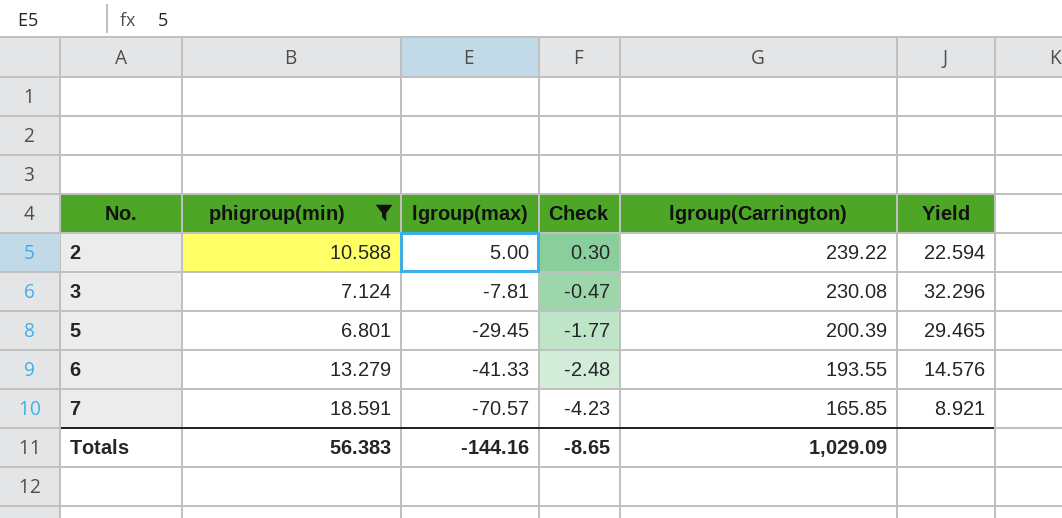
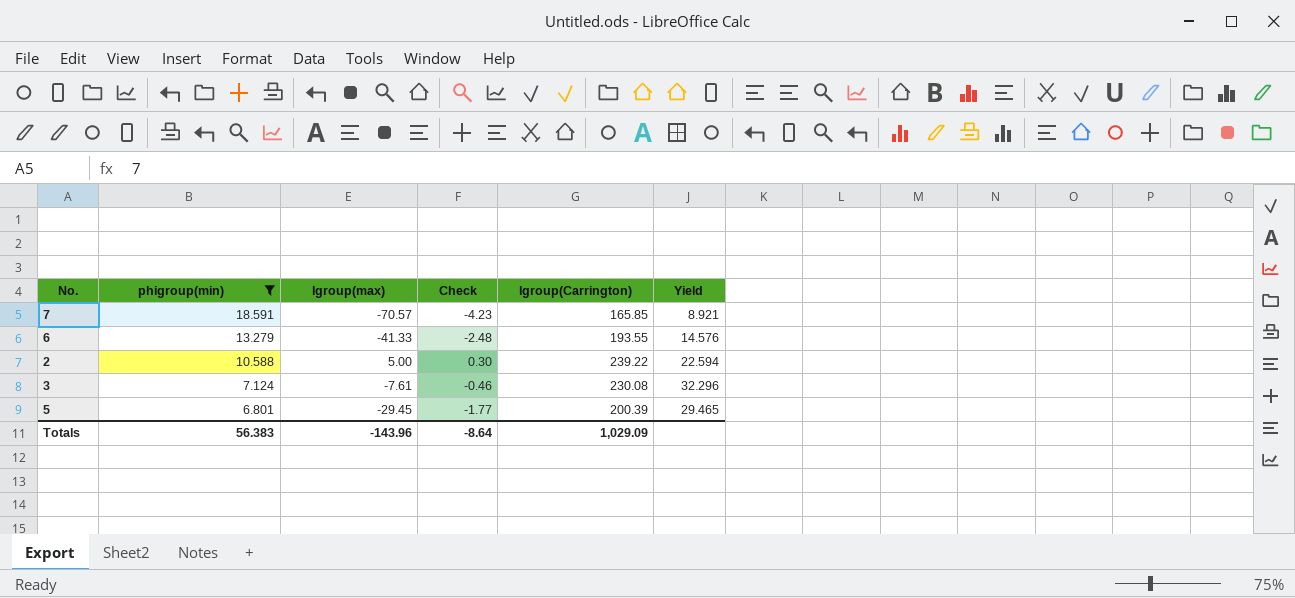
row order: No. ascending -> phigroup(min) descending
3 | lgroup(max): -7.81 -> -7.61
3 | Check: -0.47 -> -0.46
Totals | lgroup(max): -144.16 -> -143.96
Totals | Check: -8.65 -> -8.64

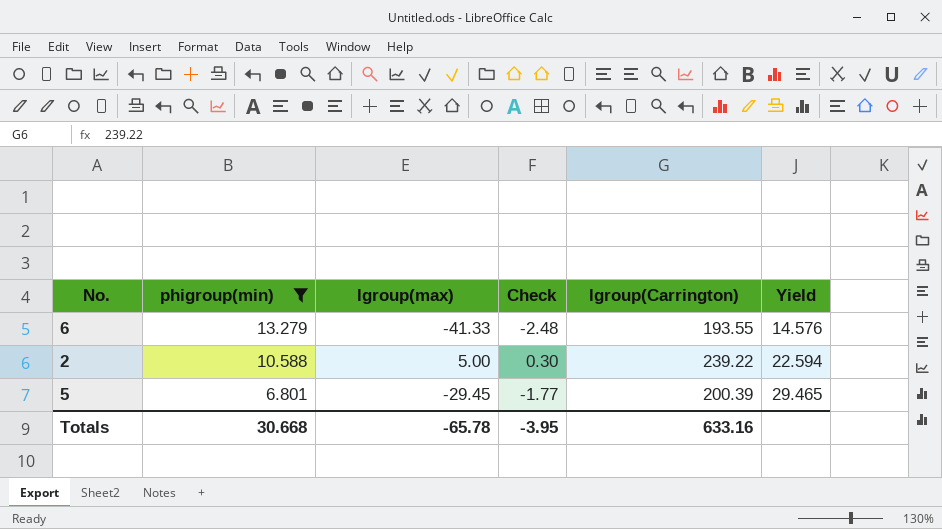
row 7: 18.591 | -70.57 | -4.23 | 165.85 | 8.921 -> none
row 3: 7.124 | -7.61 | -0.46 | 230.08 | 32.296 -> none
Totals | phigroup(min): 56.383 -> 30.668
Totals | lgroup(max): -143.96 -> -65.78
Totals | Check: -8.64 -> -3.95
Totals | lgroup(Carrington): 1,029.09 -> 633.16

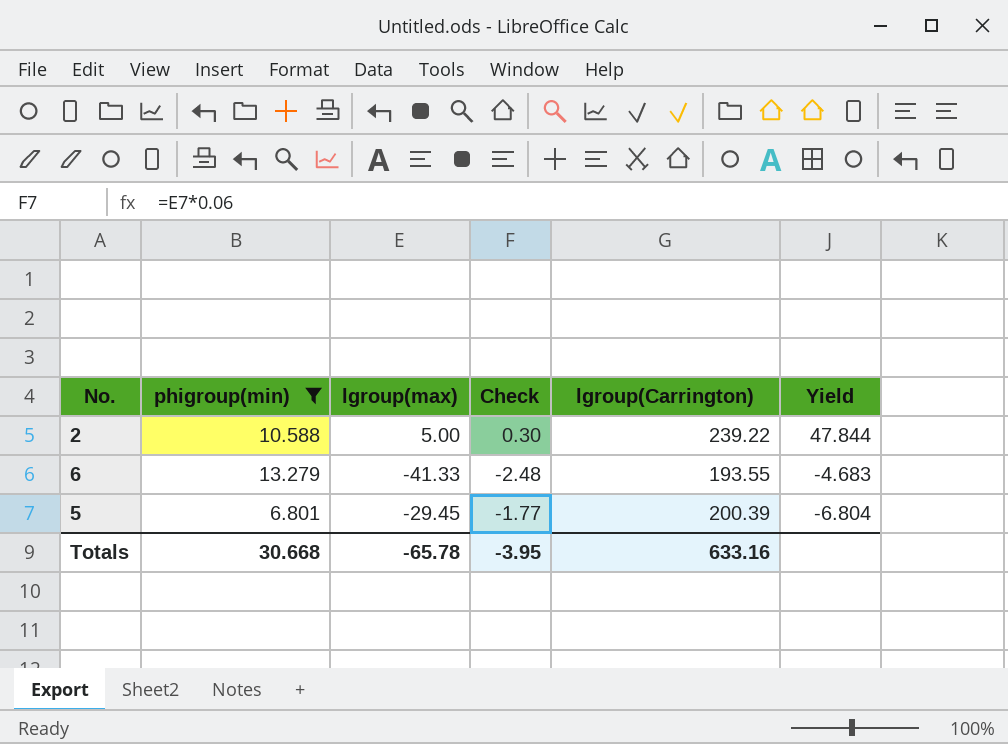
row order: phigroup(min) descending -> Yield descending
column Yield | formula: [lgroup(Carrington)] / [phigroup(min)] -> [lgroup(Carrington)] / [lgroup(max)]

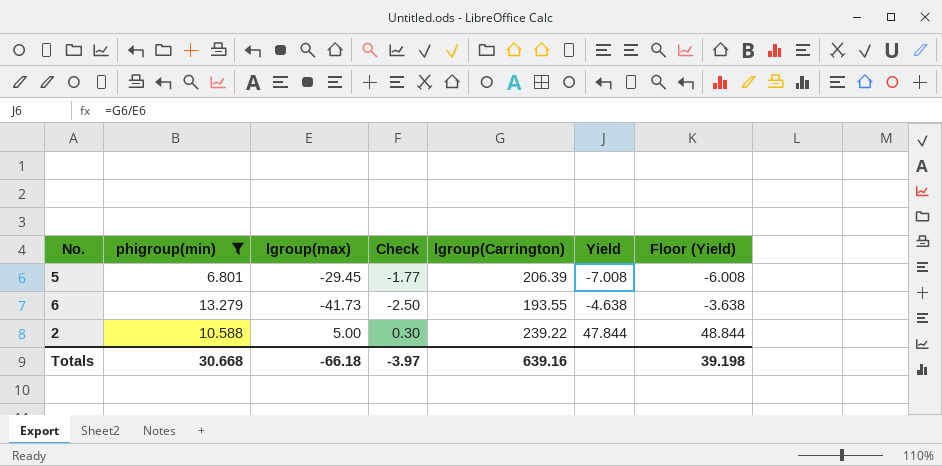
row order: Yield descending -> Yield ascending
column Floor (Yield) | formula: none -> [Yield] + 1
5 | lgroup(Carrington): 200.39 -> 206.39
5 | Yield: -6.804 -> -7.008
6 | lgroup(max): -41.33 -> -41.73
6 | Check: -2.48 -> -2.50
6 | Yield: -4.683 -> -4.638
Totals | lgroup(max): -65.78 -> -66.18
Totals | Check: -3.95 -> -3.97
Totals | lgroup(Carrington): 633.16 -> 639.16

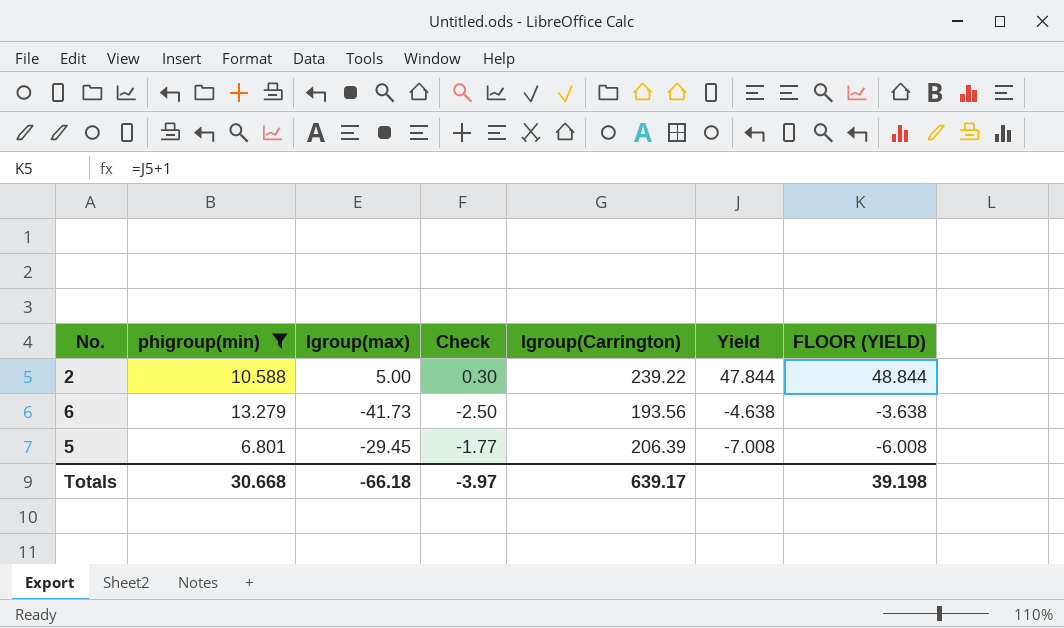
row order: Yield ascending -> Yield descending
column name: Floor (Yield) -> FLOOR (YIELD)
6 | lgroup(Carrington): 193.55 -> 193.56
Totals | lgroup(Carrington): 639.16 -> 639.17

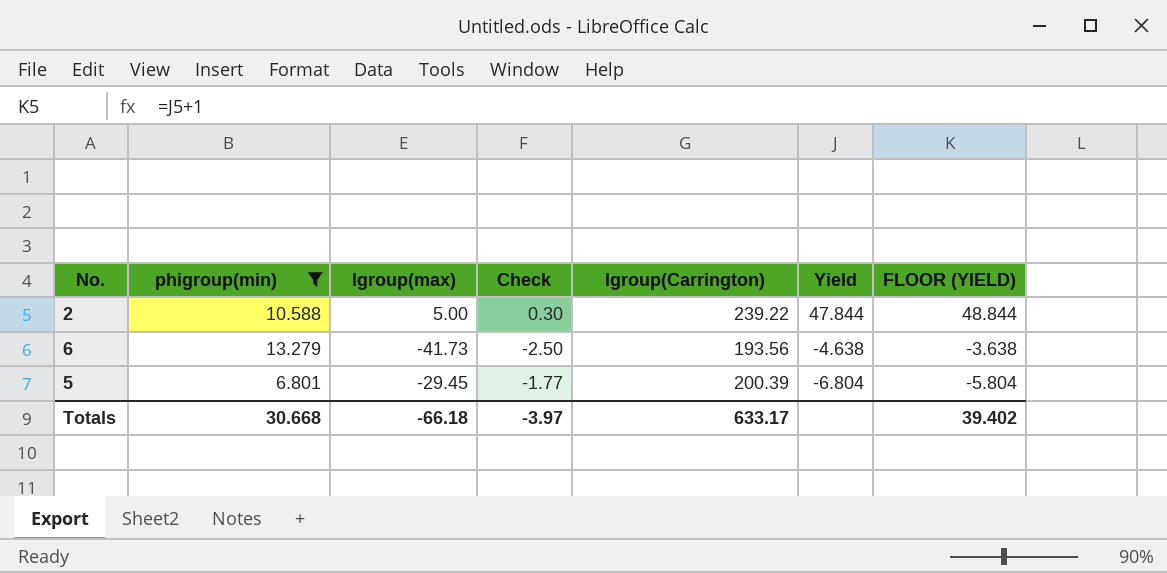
5 | lgroup(Carrington): 206.39 -> 200.39
5 | Yield: -7.008 -> -6.804
5 | FLOOR (YIELD): -6.008 -> -5.804
Totals | lgroup(Carrington): 639.17 -> 633.17
Totals | FLOOR (YIELD): 39.198 -> 39.402

